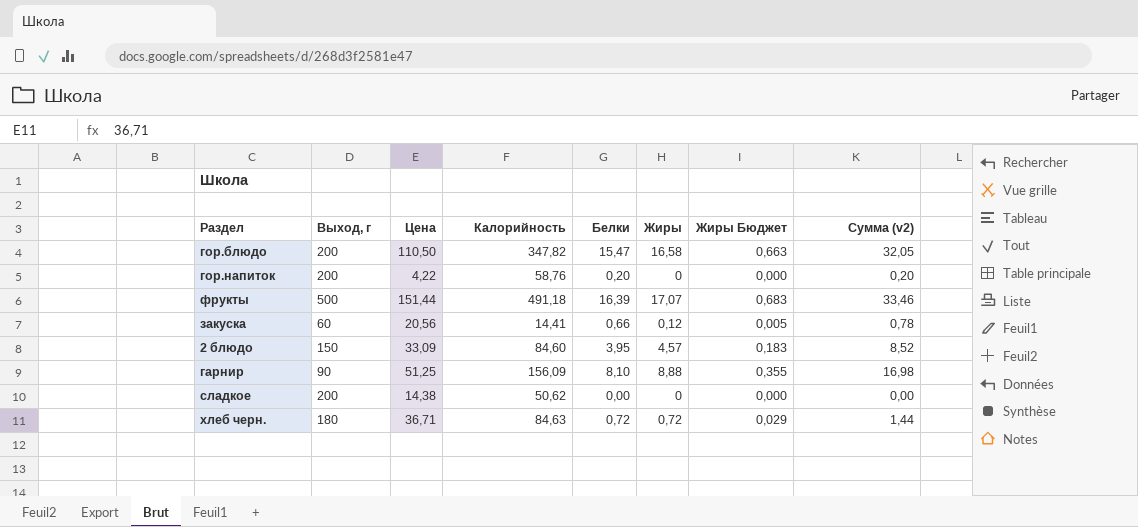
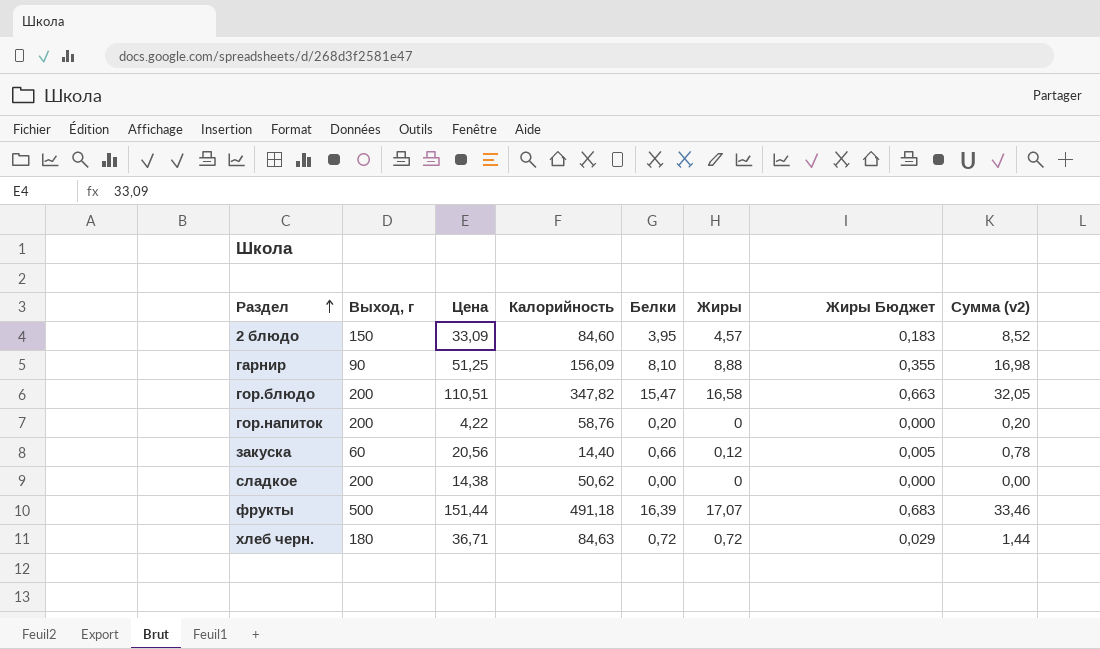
row order: none -> Раздел ascending
гор.блюдо | Цена: 110,50 -> 110,51
закуска | Калорийность: 14,41 -> 14,40

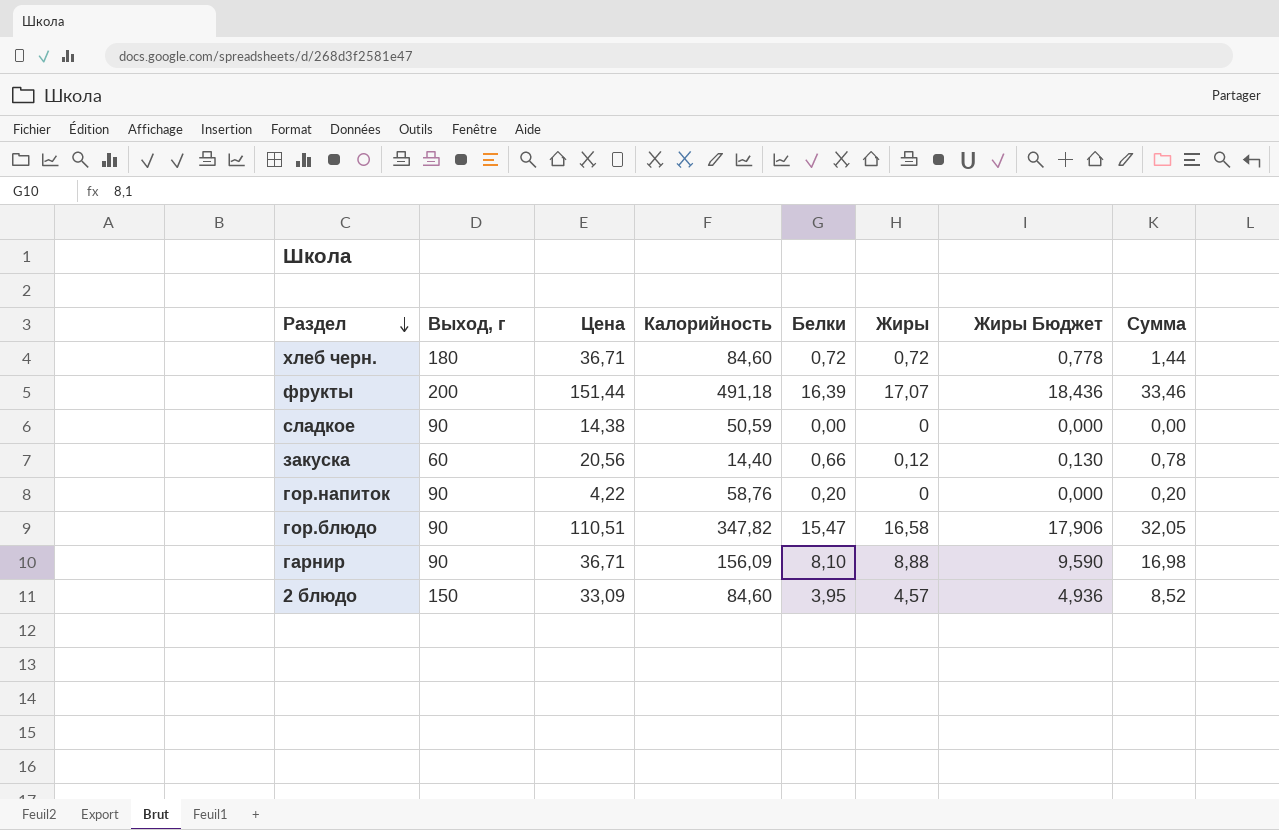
row order: Раздел ascending -> Раздел descending
column Жиры Бюджет | formula: [Жиры] * 0,04 -> [Жиры] * 1,08
column name: Сумма (v2) -> Сумма
хлеб черн. | Калорийность: 84,63 -> 84,60
фрукты | Выход, г: 500 -> 200
сладкое | Выход, г: 200 -> 90
сладкое | Калорийность: 50,62 -> 50,59
гор.напиток | Выход, г: 200 -> 90
гор.блюдо | Выход, г: 200 -> 90
гарнир | Цена: 51,25 -> 36,71

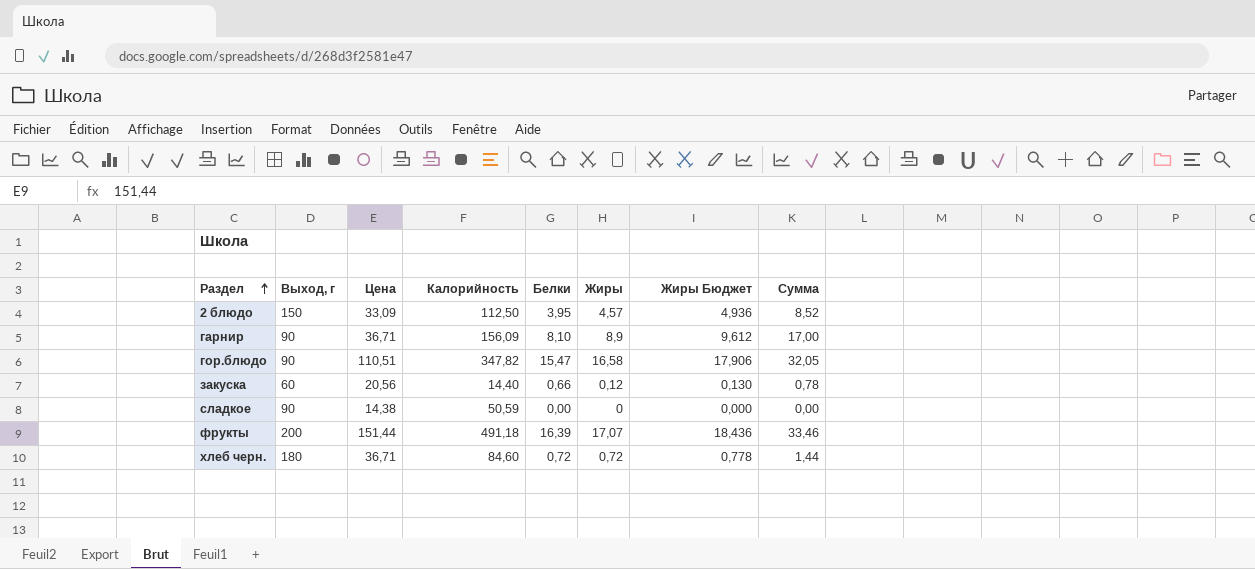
row order: Раздел descending -> Раздел ascending
row гор.напиток: 90 | 4,22 | 58,76 | 0,20 | 0 | 0,000 | 0,20 -> none
2 блюдо | Калорийность: 84,60 -> 112,50
гарнир | Жиры: 8,88 -> 8,9
гарнир | Жиры Бюджет: 9,590 -> 9,612
гарнир | Сумма: 16,98 -> 17,00

